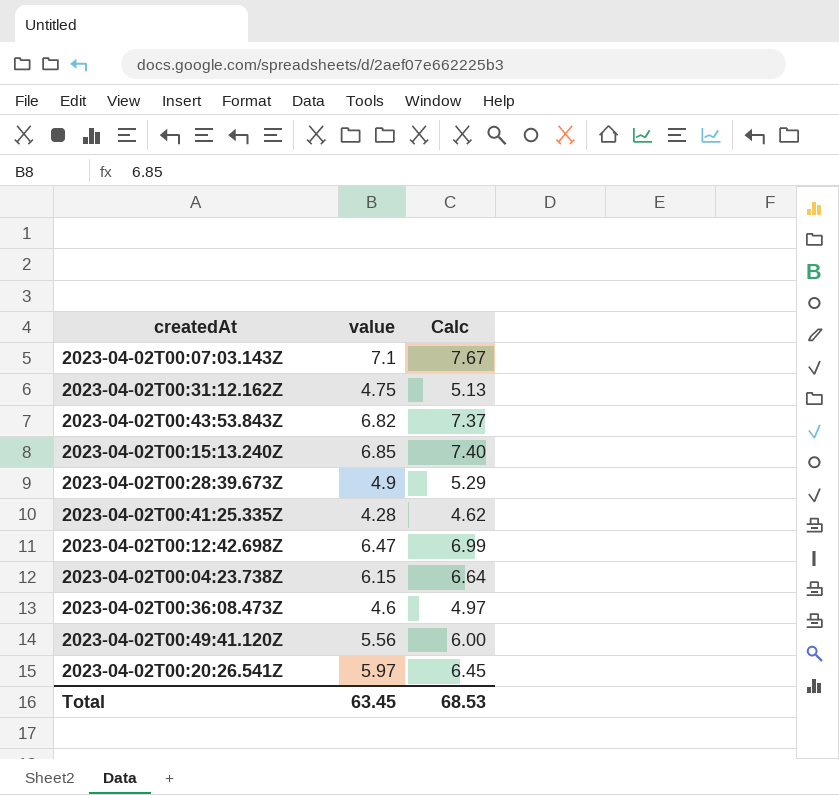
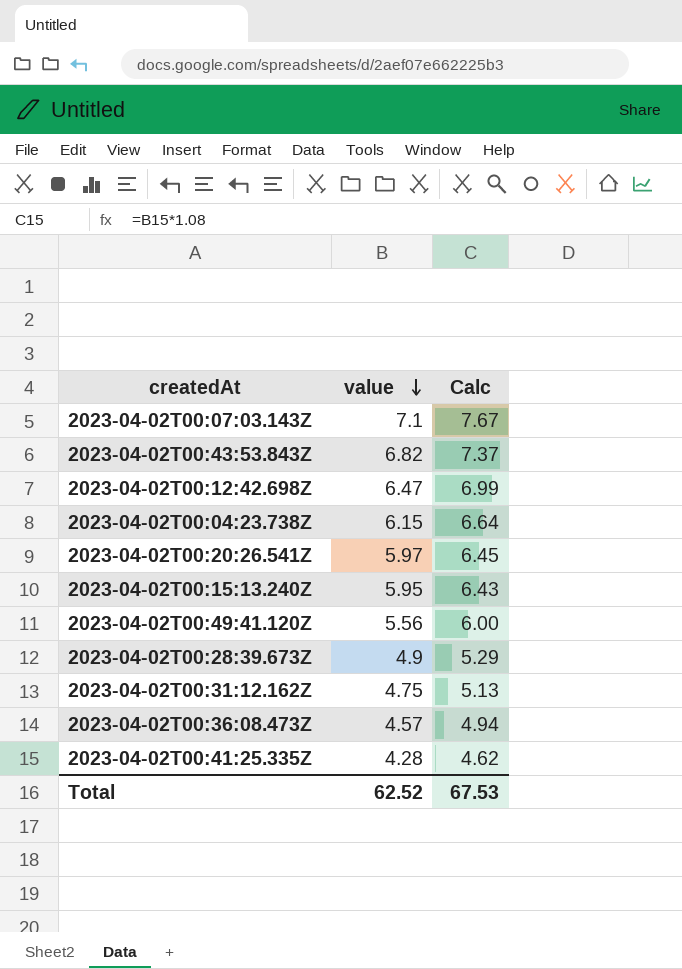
row order: none -> value descending
2023-04-02T00:15:13.240Z | value: 6.85 -> 5.95
2023-04-02T00:15:13.240Z | Calc: 7.40 -> 6.43
2023-04-02T00:36:08.473Z | value: 4.6 -> 4.57
2023-04-02T00:36:08.473Z | Calc: 4.97 -> 4.94
Total | value: 63.45 -> 62.52
Total | Calc: 68.53 -> 67.53

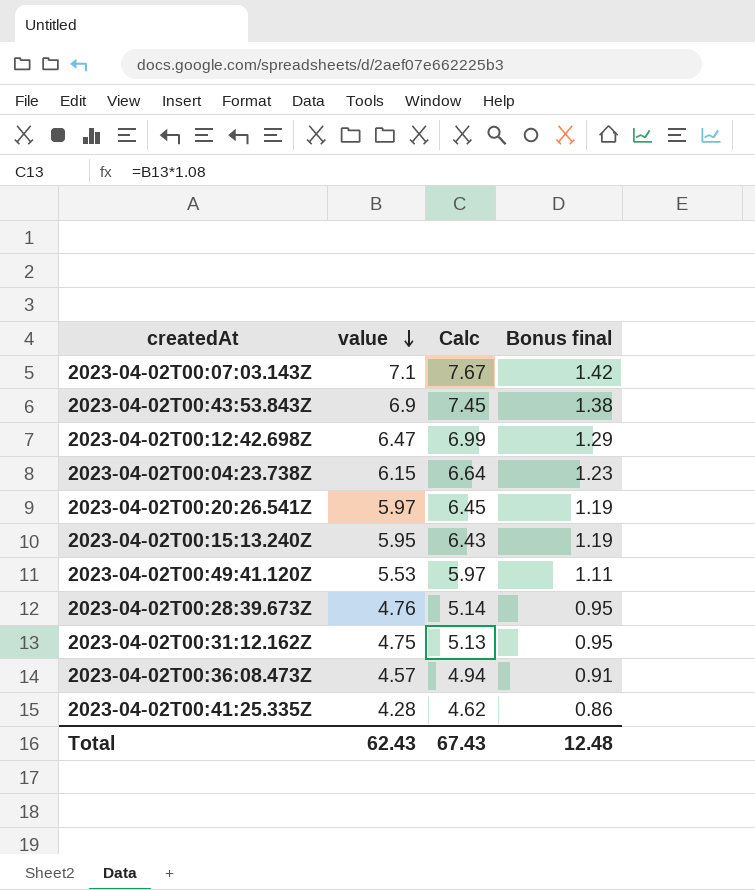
column Bonus final | formula: none -> [value] * 0.2
2023-04-02T00:43:53.843Z | value: 6.82 -> 6.9
2023-04-02T00:43:53.843Z | Calc: 7.37 -> 7.45
2023-04-02T00:49:41.120Z | value: 5.56 -> 5.53
2023-04-02T00:49:41.120Z | Calc: 6.00 -> 5.97
2023-04-02T00:28:39.673Z | value: 4.9 -> 4.76
2023-04-02T00:28:39.673Z | Calc: 5.29 -> 5.14
Total | value: 62.52 -> 62.43
Total | Calc: 67.53 -> 67.43

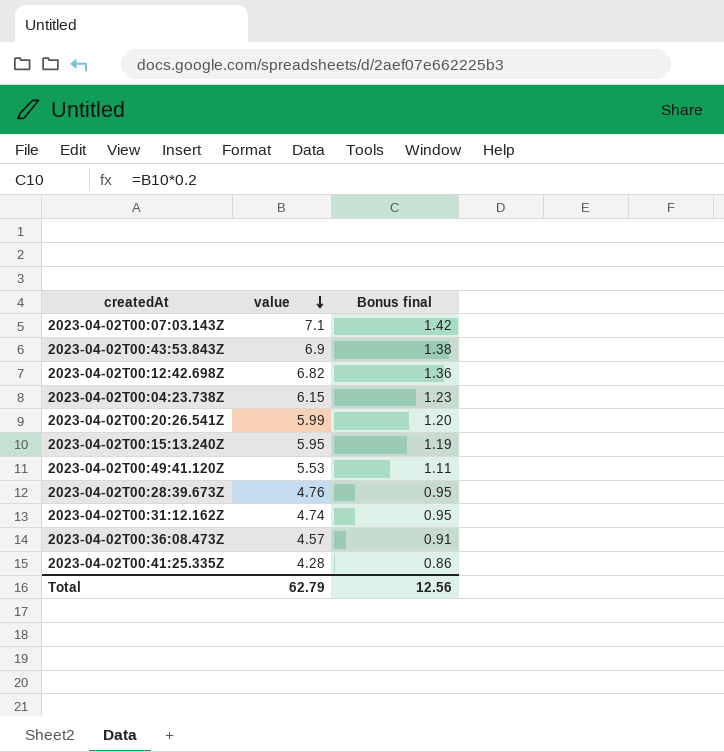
column Calc | formula: [value] * 1.08 -> none
2023-04-02T00:12:42.698Z | value: 6.47 -> 6.82
2023-04-02T00:12:42.698Z | Bonus final: 1.29 -> 1.36
2023-04-02T00:20:26.541Z | value: 5.97 -> 5.99
2023-04-02T00:20:26.541Z | Bonus final: 1.19 -> 1.20
2023-04-02T00:31:12.162Z | value: 4.75 -> 4.74
Total | value: 62.43 -> 62.79
Total | Bonus final: 12.48 -> 12.56

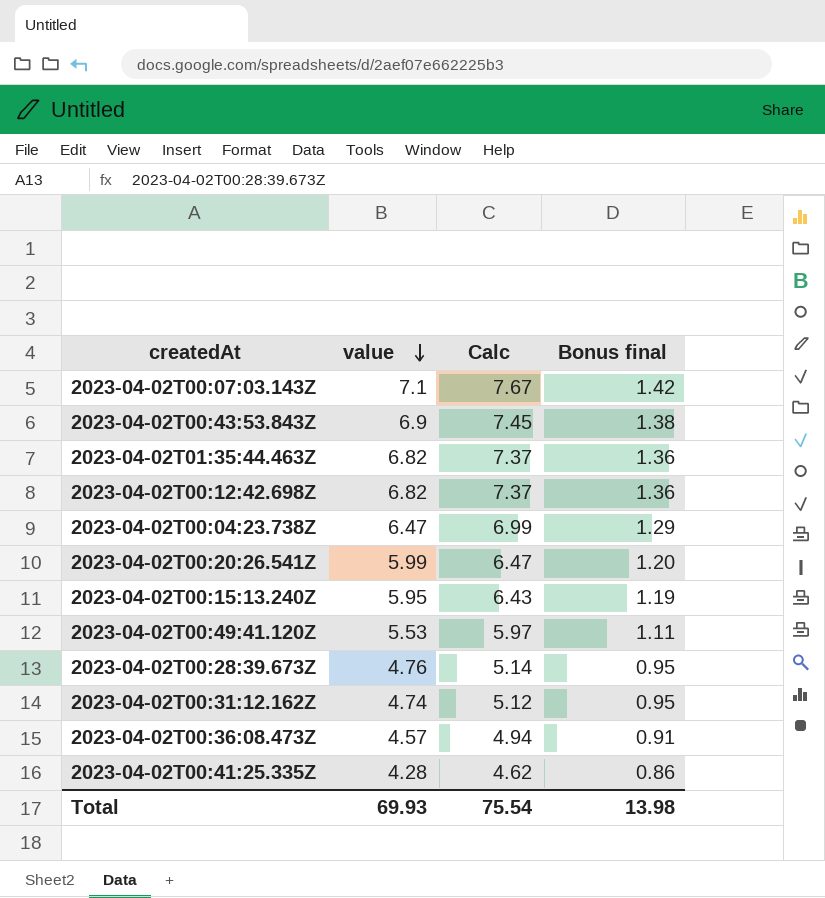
column Calc | formula: none -> [value] * 1.08
row 2023-04-02T01:35:44.463Z: none -> 6.82 | 7.37 | 1.36
2023-04-02T00:04:23.738Z | value: 6.15 -> 6.47
2023-04-02T00:04:23.738Z | Bonus final: 1.23 -> 1.29
Total | value: 62.79 -> 69.93
Total | Bonus final: 12.56 -> 13.98

